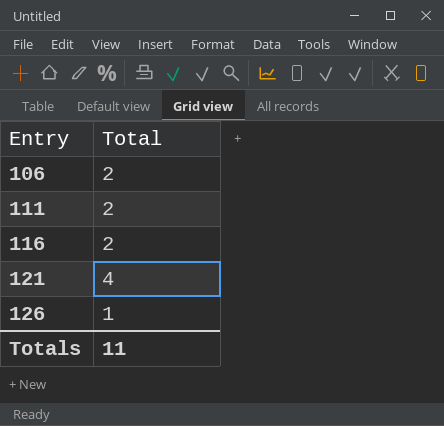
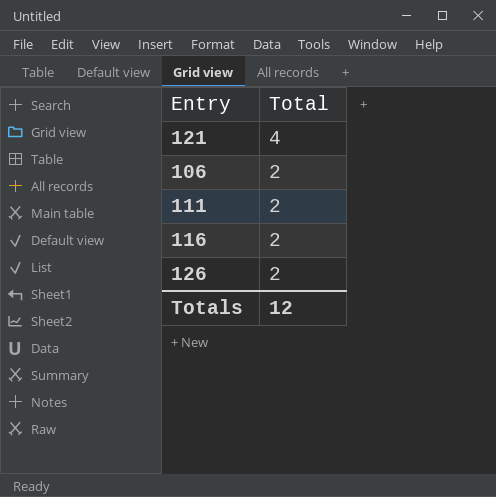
row order: Entry ascending -> Total descending
126 | Total: 1 -> 2
Totals | Total: 11 -> 12

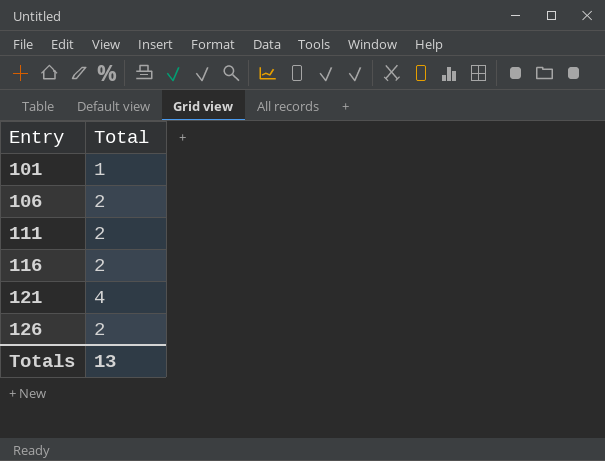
row order: Total descending -> Entry ascending
row 101: none -> 1
Totals | Total: 12 -> 13

